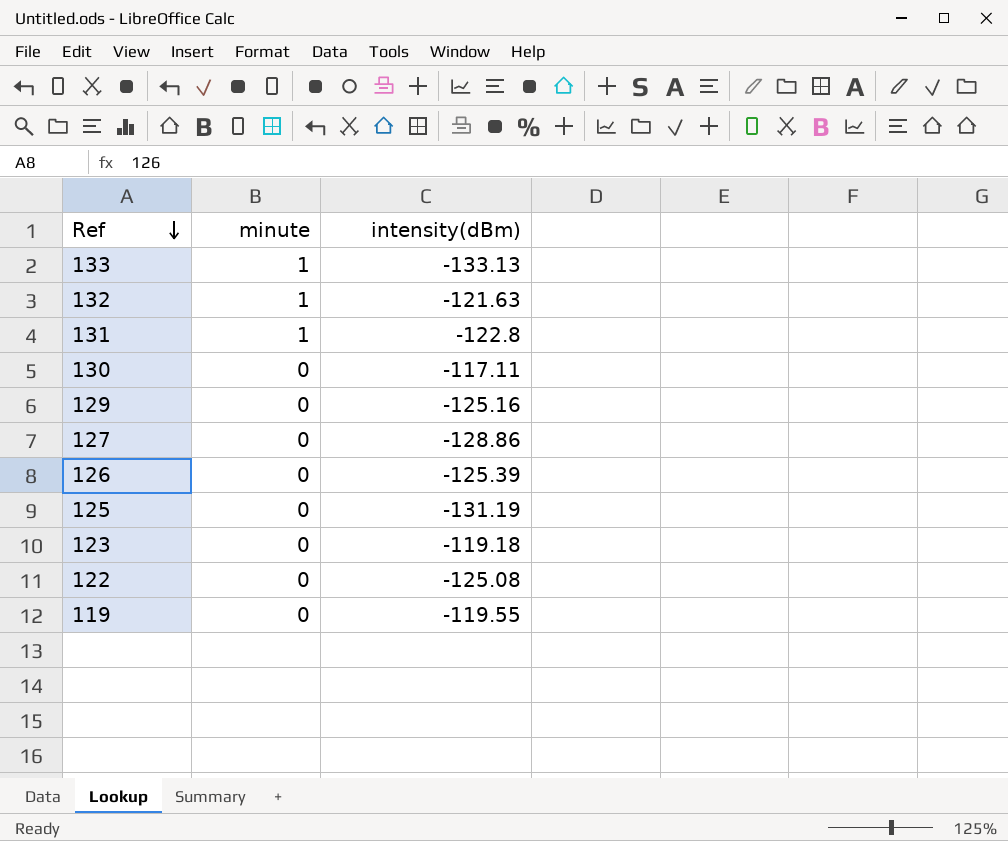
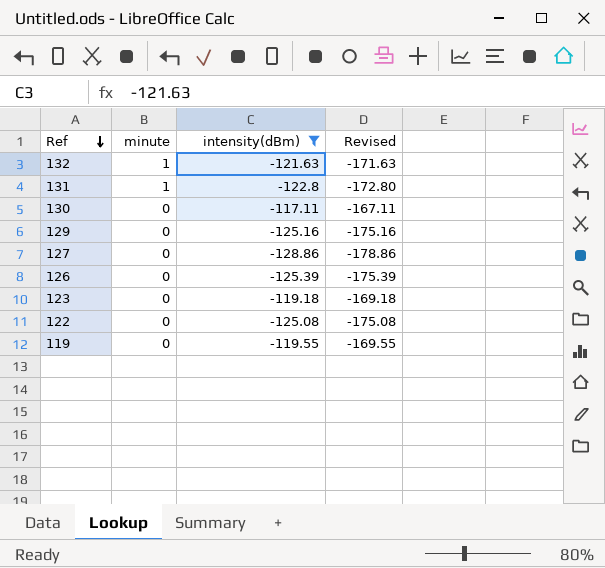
filter: none -> intensity(dBm) >= -128.86
column Revised | formula: none -> [intensity(dBm)] - 50

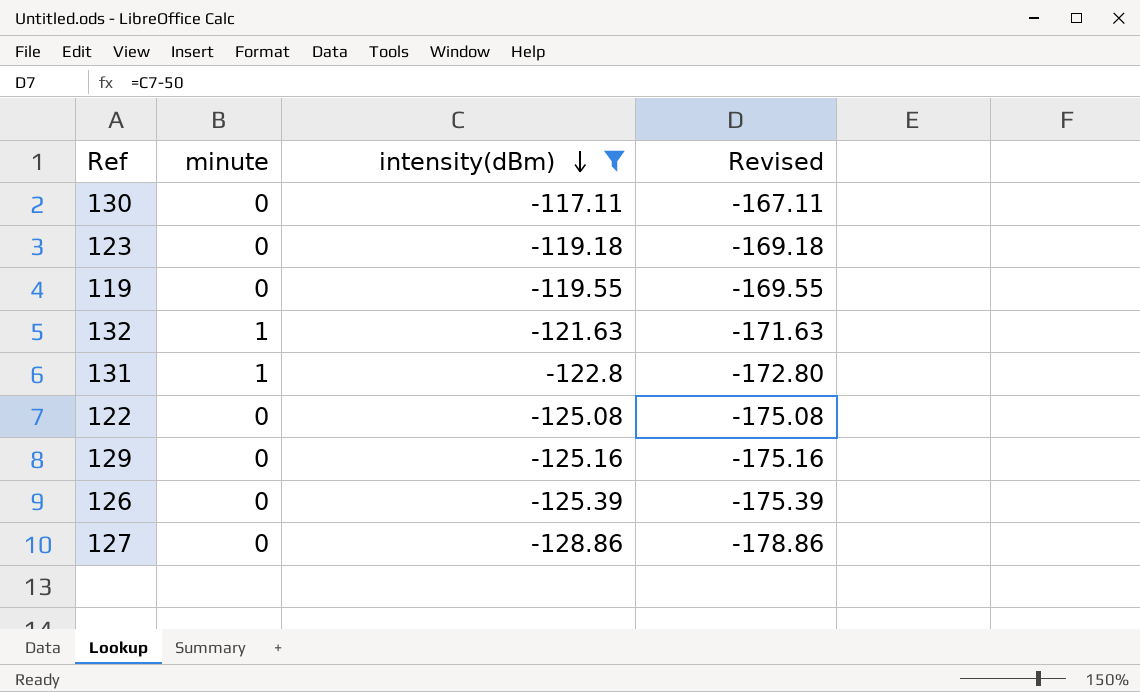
row order: Ref descending -> intensity(dBm) descending

